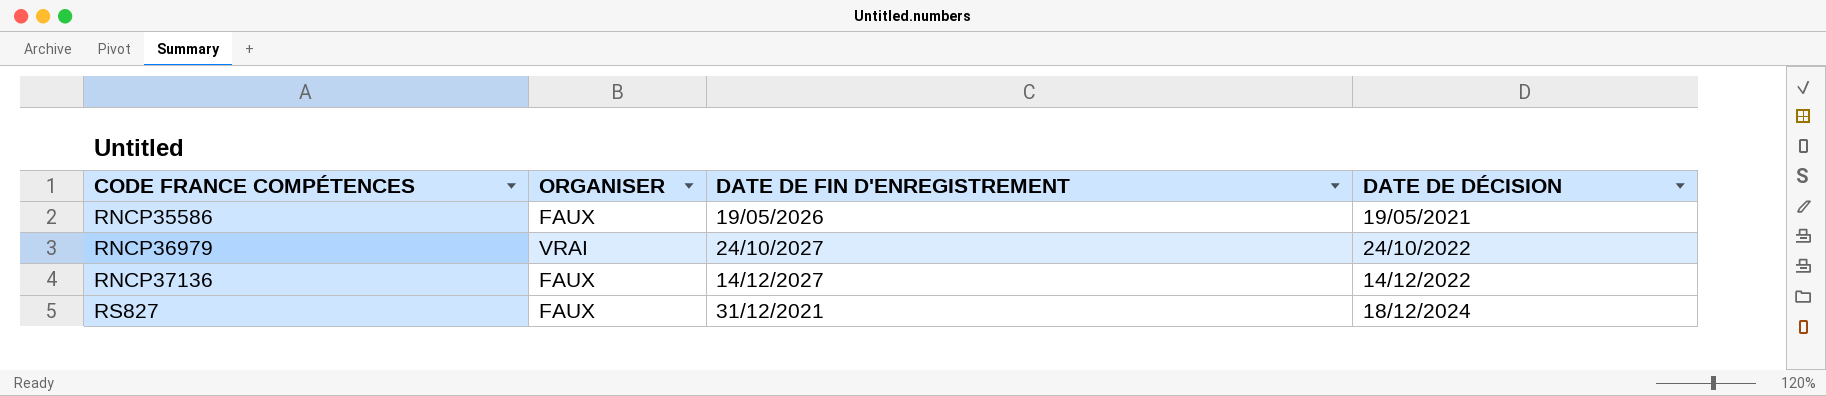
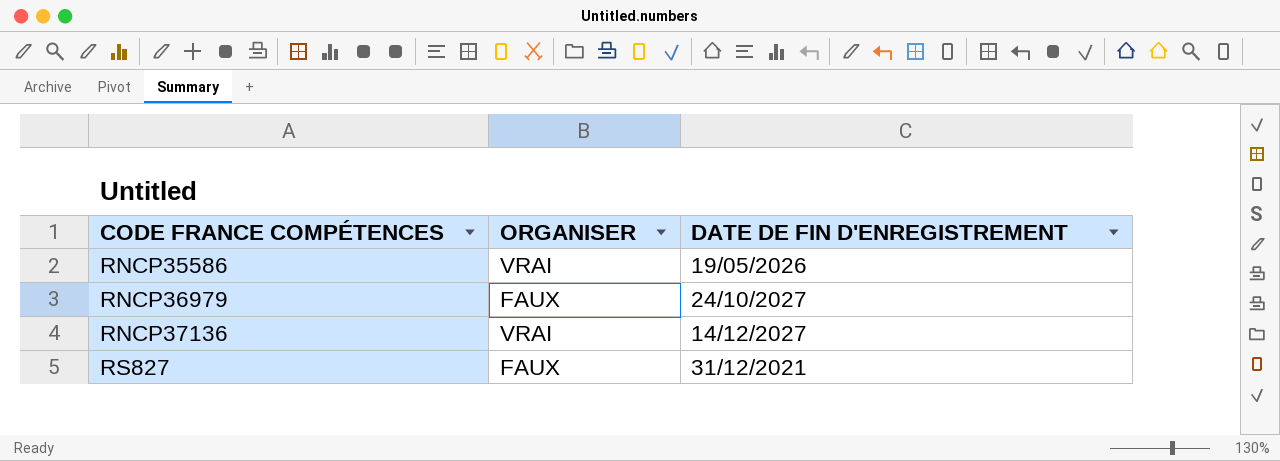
column DATE DE DÉCISION | position: 4 -> none
RNCP35586 | ORGANISER: FAUX -> VRAI
RNCP36979 | ORGANISER: VRAI -> FAUX
RNCP37136 | ORGANISER: FAUX -> VRAI

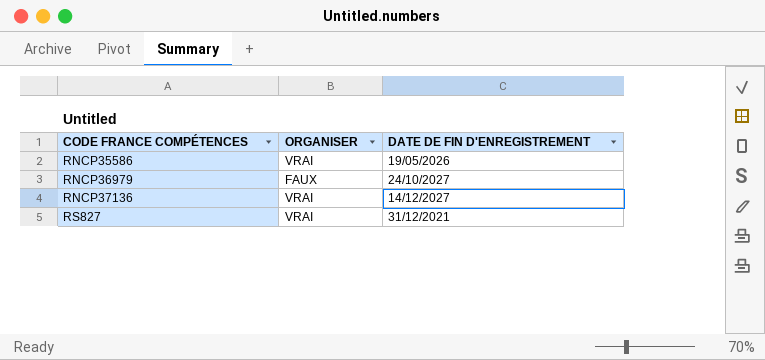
RS827 | ORGANISER: FAUX -> VRAI

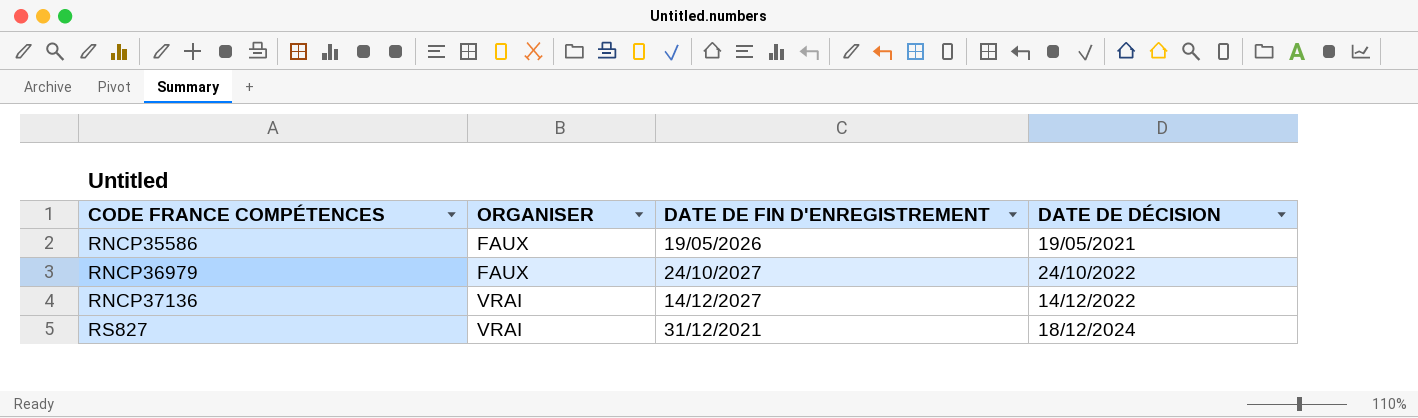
column DATE DE DÉCISION | position: none -> 4
RNCP35586 | ORGANISER: VRAI -> FAUX

